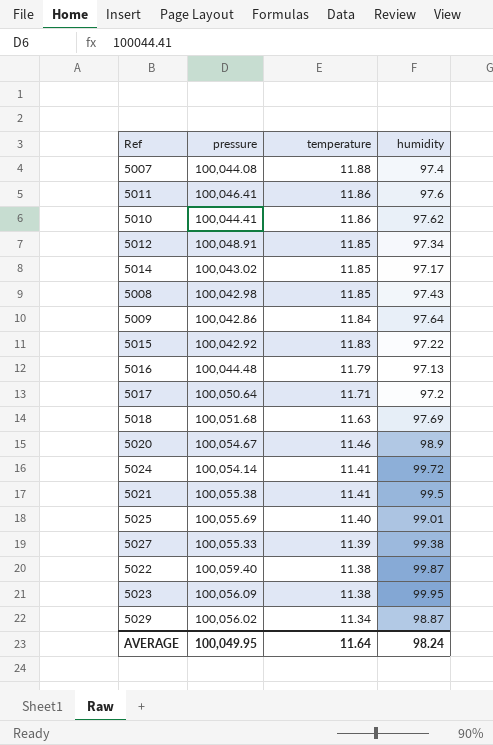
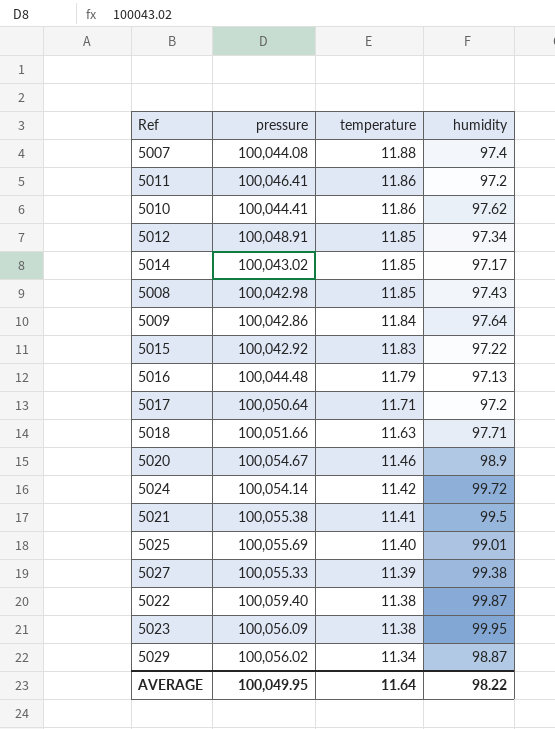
5011 | humidity: 97.6 -> 97.2
5018 | pressure: 100,051.68 -> 100,051.66
5018 | humidity: 97.69 -> 97.71
5024 | temperature: 11.41 -> 11.42
AVERAGE | humidity: 98.24 -> 98.22

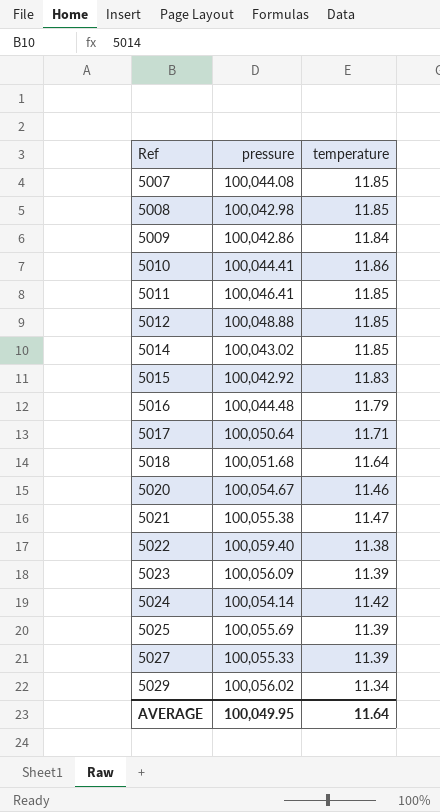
row order: temperature descending -> Ref ascending
column humidity | position: 4 -> none
5007 | temperature: 11.88 -> 11.85
5011 | temperature: 11.86 -> 11.85
5012 | pressure: 100,048.91 -> 100,048.88
5018 | pressure: 100,051.66 -> 100,051.68
5018 | temperature: 11.63 -> 11.64
5021 | temperature: 11.41 -> 11.47
5023 | temperature: 11.38 -> 11.39
5025 | temperature: 11.40 -> 11.39

